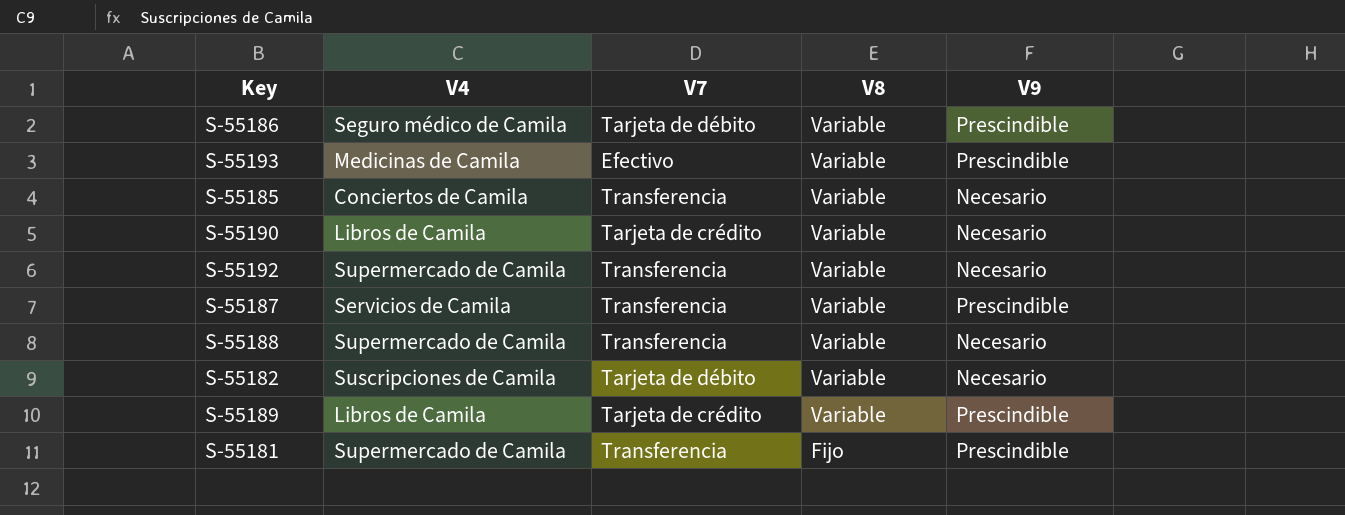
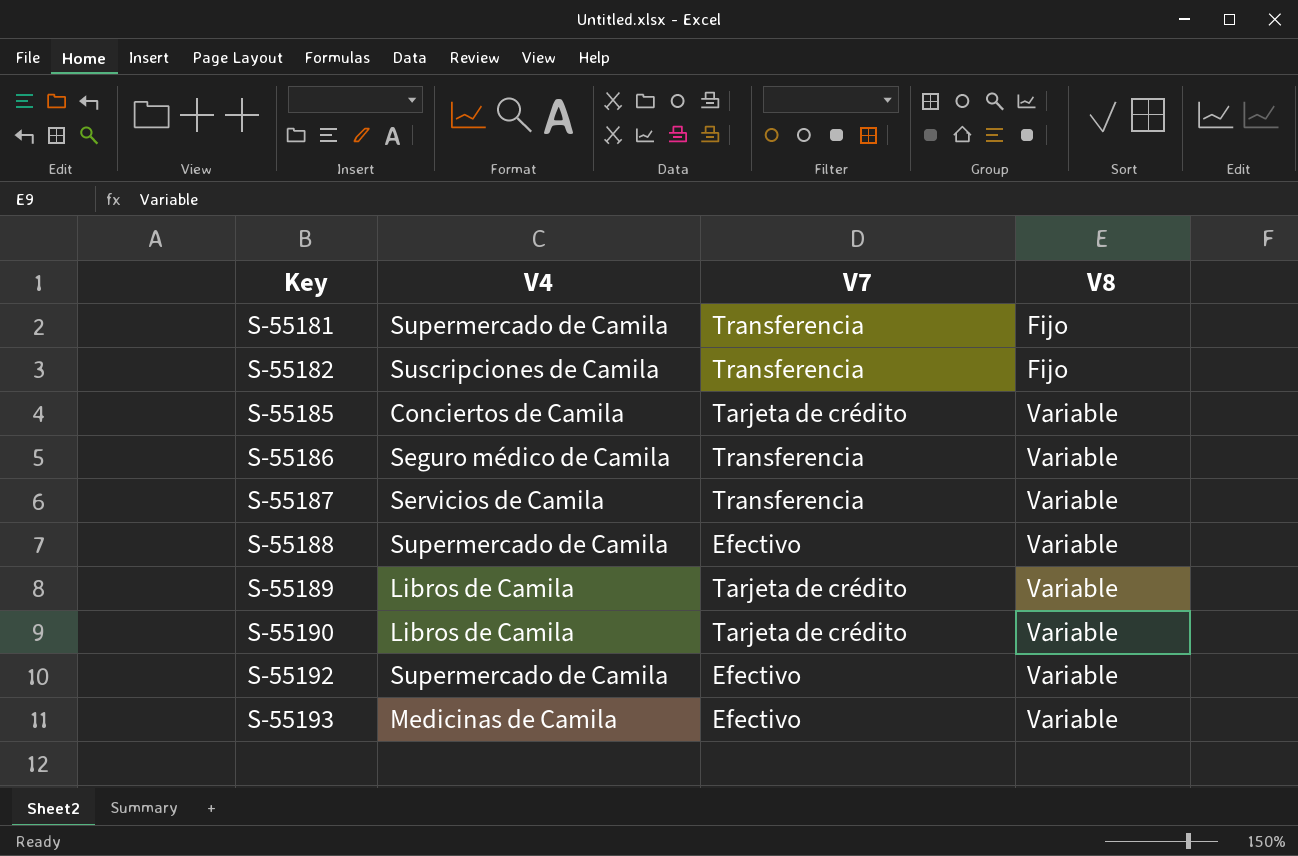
row order: V8 descending -> Key ascending
column V9 | position: 5 -> none
S-55182 | V7: Tarjeta de débito -> Transferencia
S-55182 | V8: Variable -> Fijo
S-55185 | V7: Transferencia -> Tarjeta de crédito
S-55186 | V7: Tarjeta de débito -> Transferencia
S-55188 | V7: Transferencia -> Efectivo
S-55192 | V7: Transferencia -> Efectivo

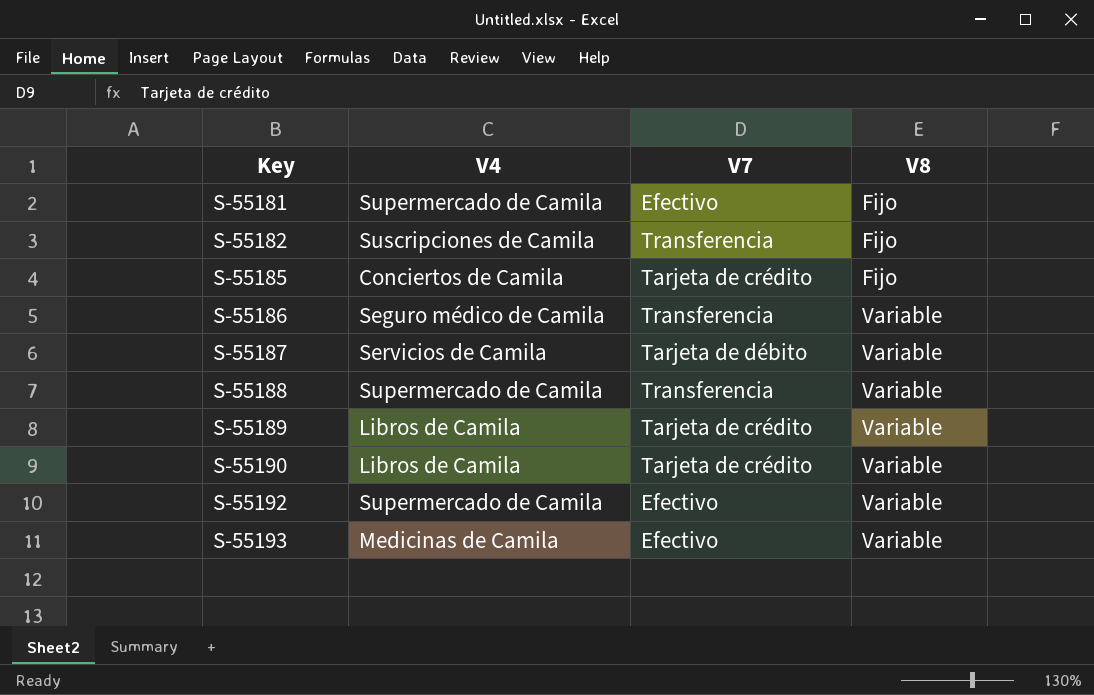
S-55181 | V7: Transferencia -> Efectivo
S-55185 | V8: Variable -> Fijo
S-55187 | V7: Transferencia -> Tarjeta de débito
S-55188 | V7: Efectivo -> Transferencia

